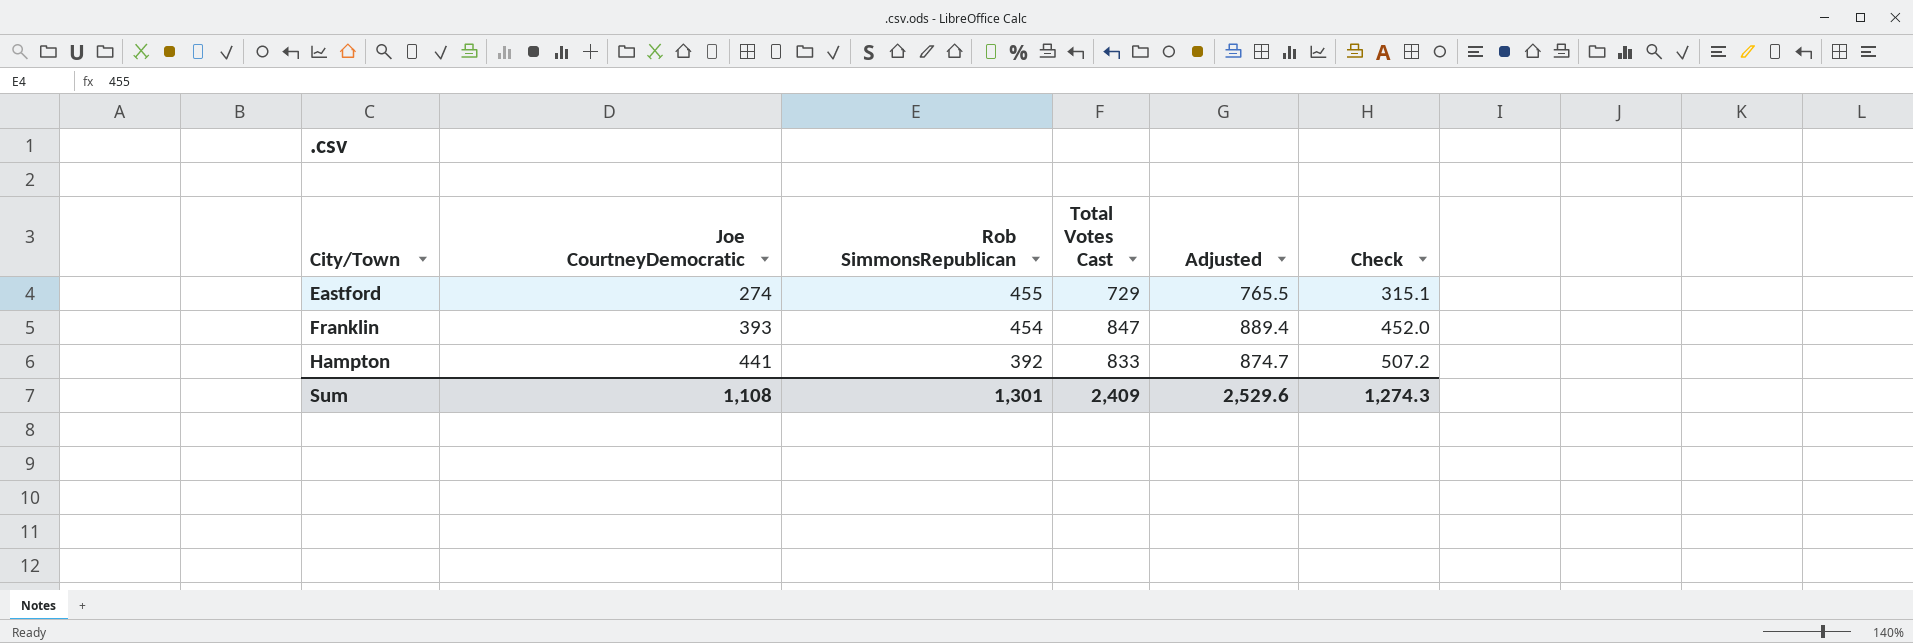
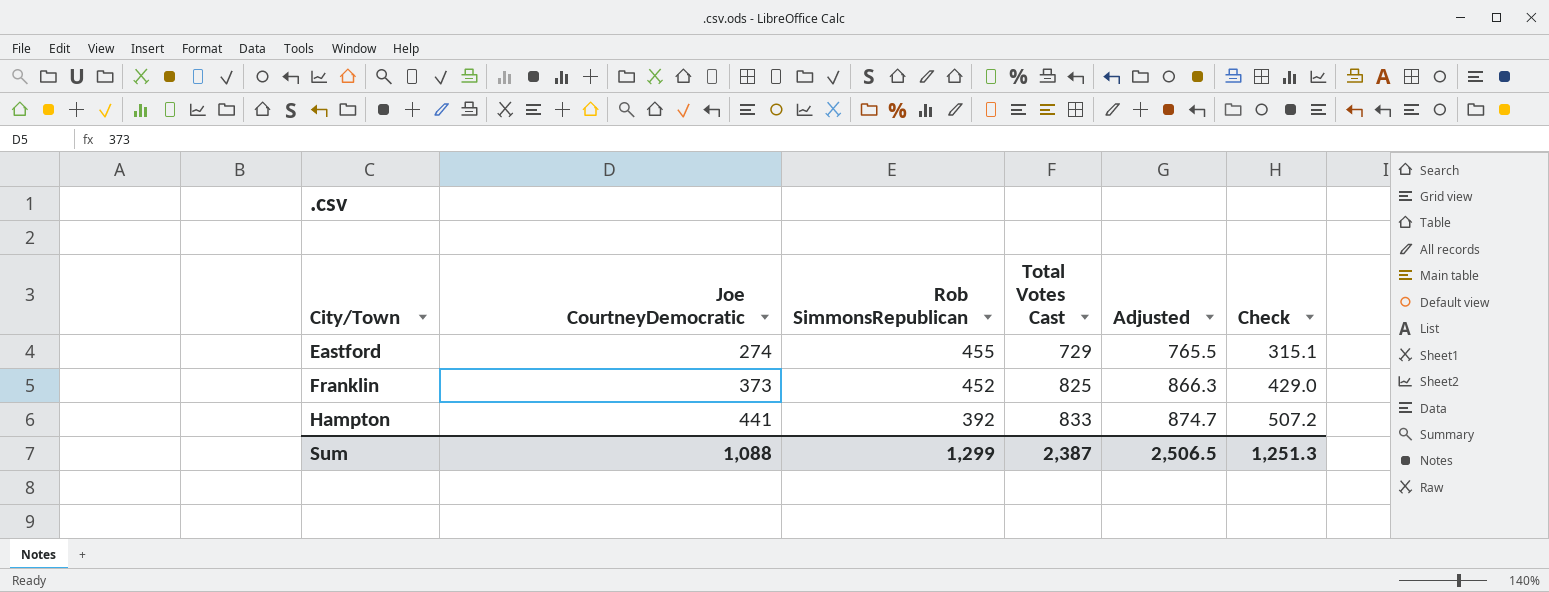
Franklin | Joe CourtneyDemocratic: 393 -> 373
Franklin | Rob SimmonsRepublican: 454 -> 452
Franklin | Total Votes Cast: 847 -> 825
Franklin | Adjusted: 889.4 -> 866.3
Franklin | Check: 452.0 -> 429.0
Sum | Joe CourtneyDemocratic: 1,108 -> 1,088
Sum | Rob SimmonsRepublican: 1,301 -> 1,299
Sum | Total Votes Cast: 2,409 -> 2,387
Sum | Adjusted: 2,529.6 -> 2,506.5
Sum | Check: 1,274.3 -> 1,251.3

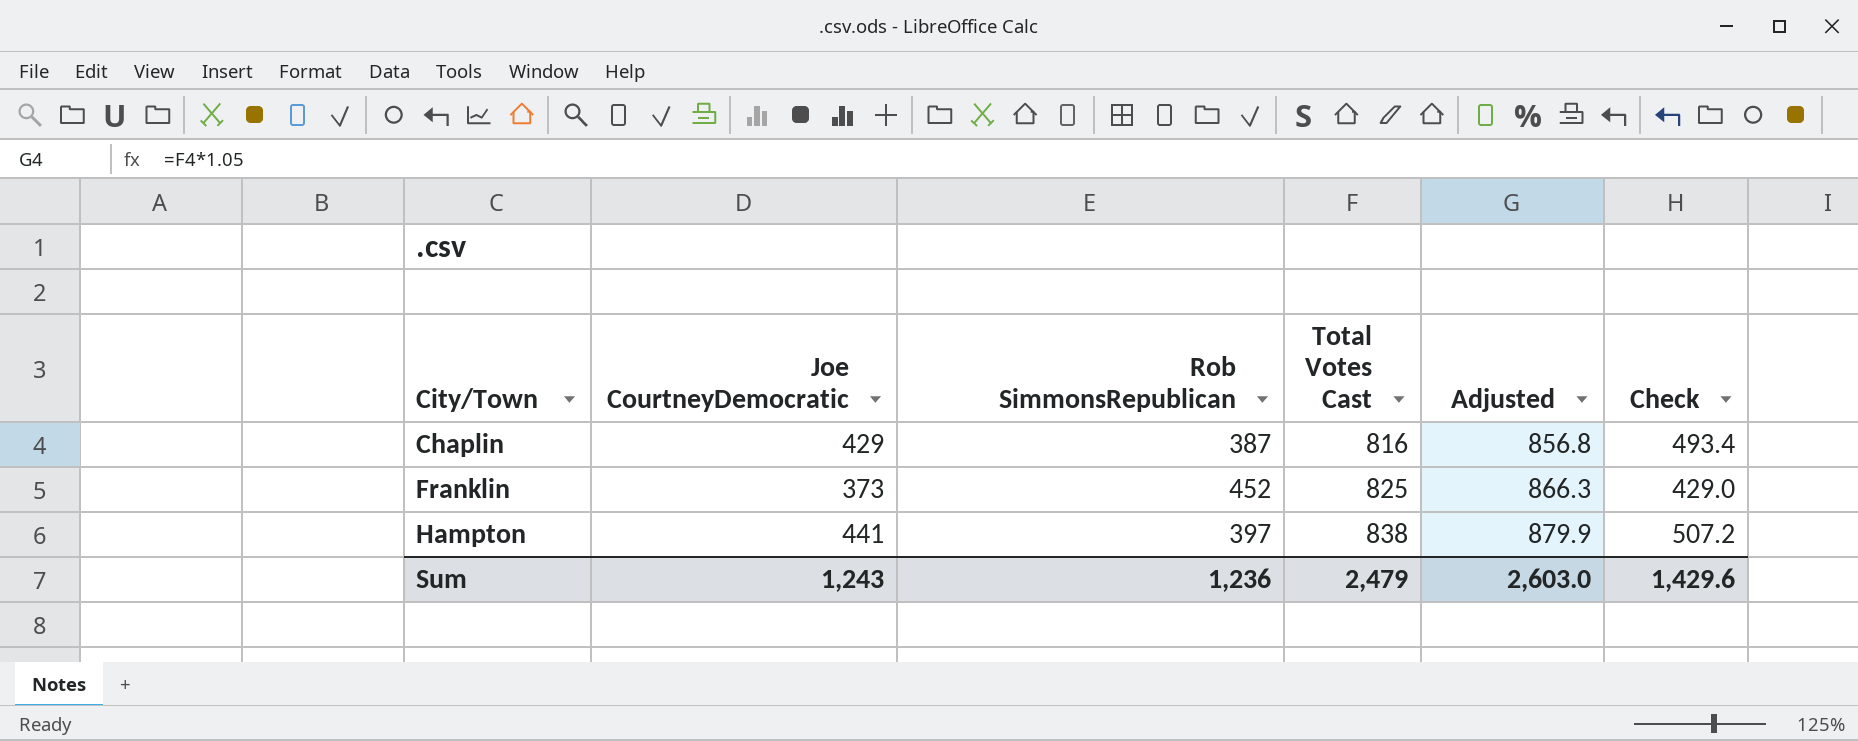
row Eastford: 274 | 455 | 729 | 765.5 | 315.1 -> none
row Chaplin: none -> 429 | 387 | 816 | 856.8 | 493.4
Hampton | Rob SimmonsRepublican: 392 -> 397
Hampton | Total Votes Cast: 833 -> 838
Hampton | Adjusted: 874.7 -> 879.9
Sum | Joe CourtneyDemocratic: 1,088 -> 1,243
Sum | Rob SimmonsRepublican: 1,299 -> 1,236
Sum | Total Votes Cast: 2,387 -> 2,479
Sum | Adjusted: 2,506.5 -> 2,603.0
Sum | Check: 1,251.3 -> 1,429.6

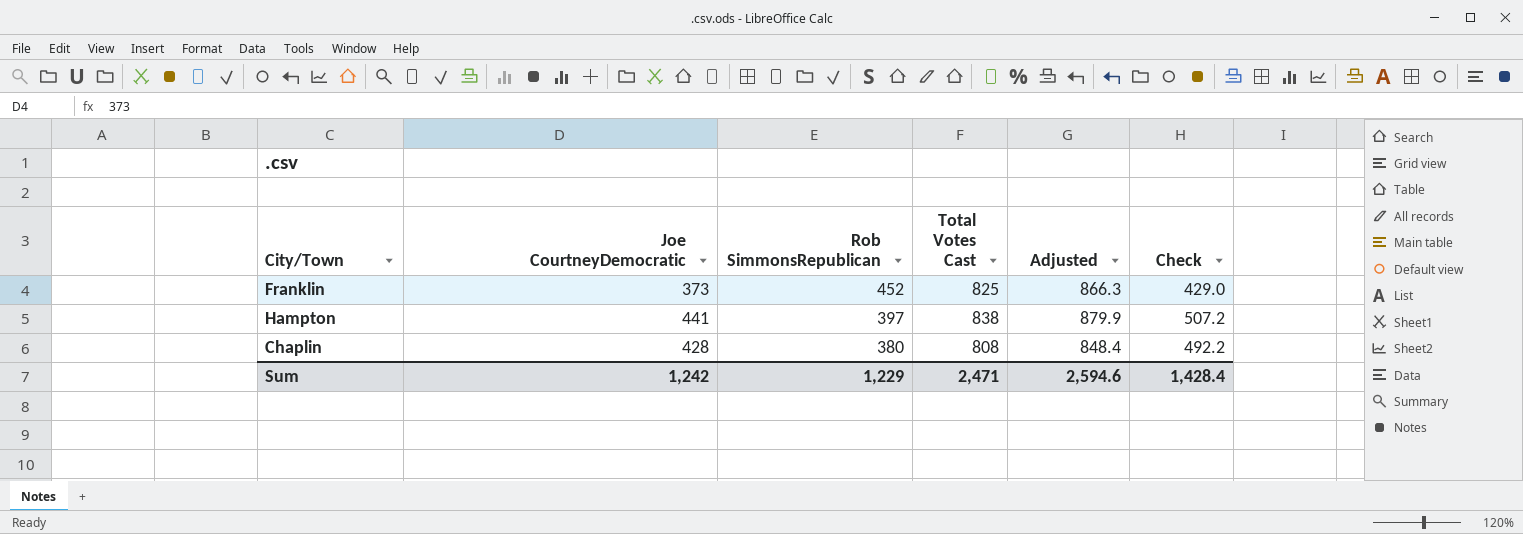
row order: City/Town ascending -> Rob SimmonsRepublican descending
Chaplin | Joe CourtneyDemocratic: 429 -> 428
Chaplin | Rob SimmonsRepublican: 387 -> 380
Chaplin | Total Votes Cast: 816 -> 808
Chaplin | Adjusted: 856.8 -> 848.4
Chaplin | Check: 493.4 -> 492.2
Sum | Joe CourtneyDemocratic: 1,243 -> 1,242
Sum | Rob SimmonsRepublican: 1,236 -> 1,229
Sum | Total Votes Cast: 2,479 -> 2,471
Sum | Adjusted: 2,603.0 -> 2,594.6
Sum | Check: 1,429.6 -> 1,428.4

